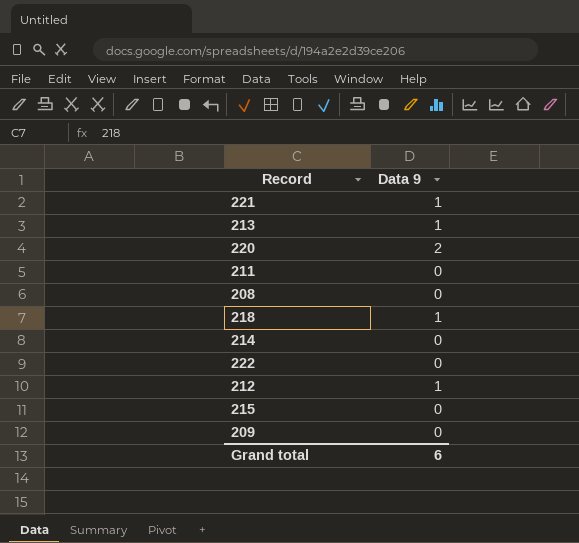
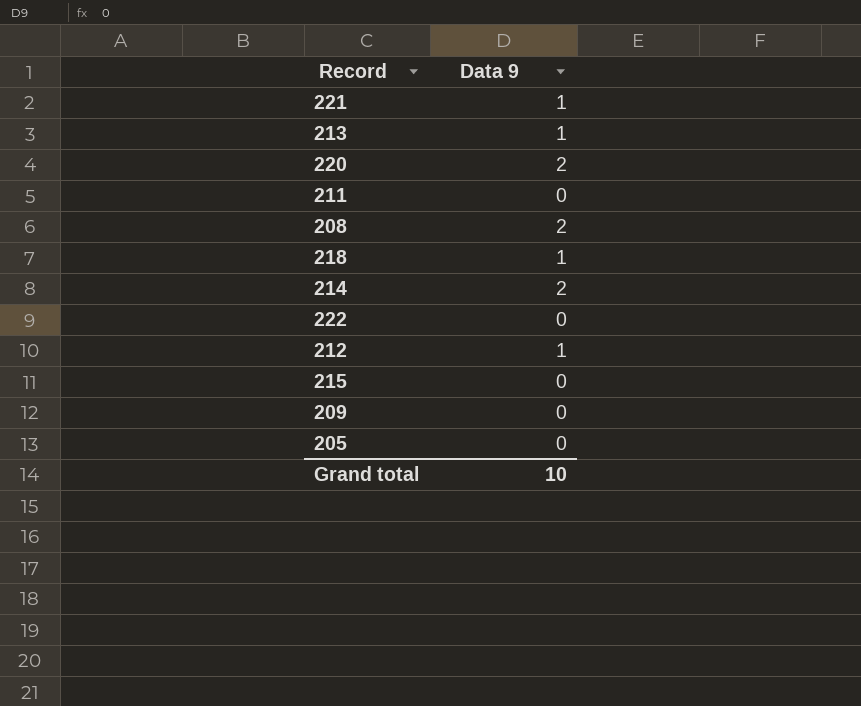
208 | Data 9: 0 -> 2
214 | Data 9: 0 -> 2
row 205: none -> 0
Grand total | Data 9: 6 -> 10

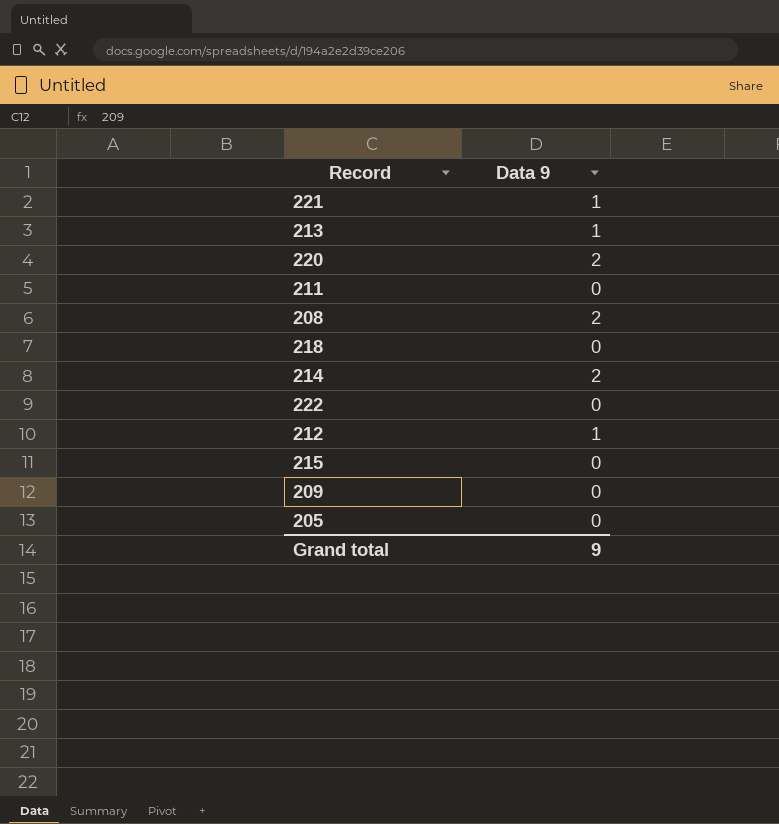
218 | Data 9: 1 -> 0
Grand total | Data 9: 10 -> 9

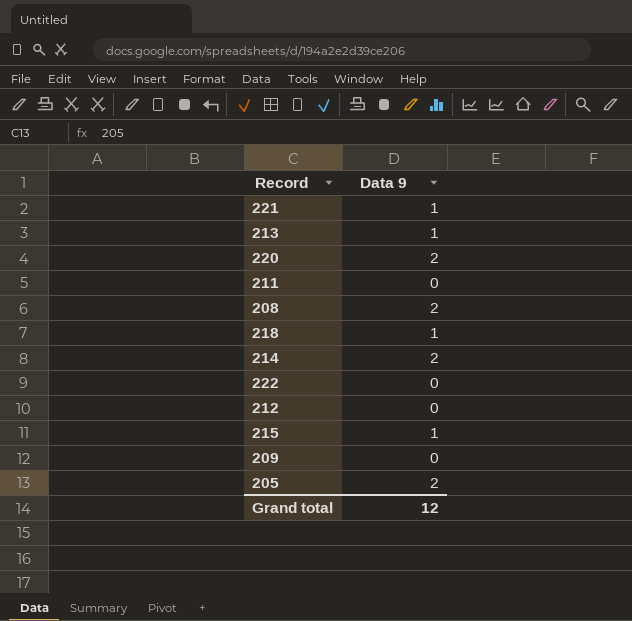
218 | Data 9: 0 -> 1
212 | Data 9: 1 -> 0
215 | Data 9: 0 -> 1
205 | Data 9: 0 -> 2
Grand total | Data 9: 9 -> 12

